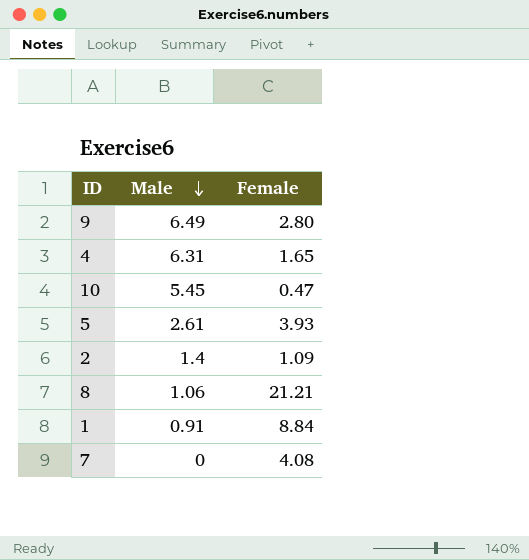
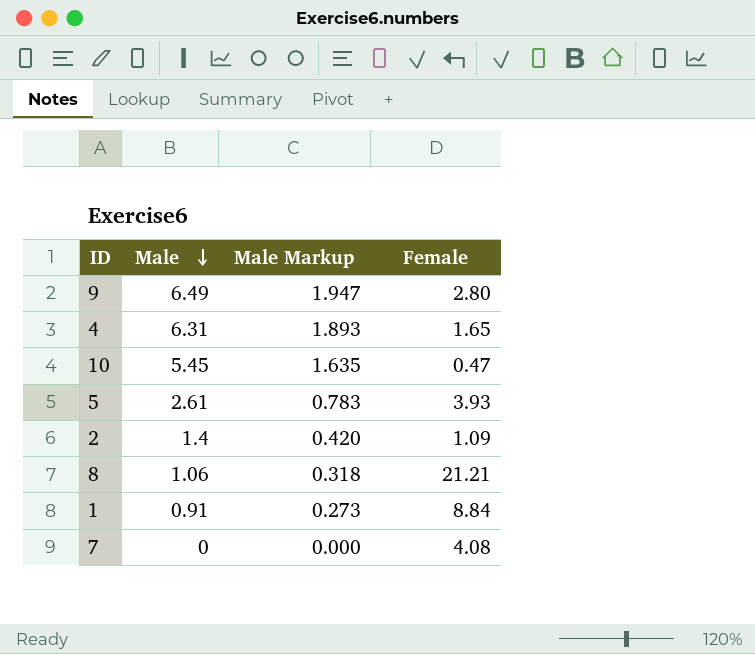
column Male Markup | formula: none -> [Male] * 0.3

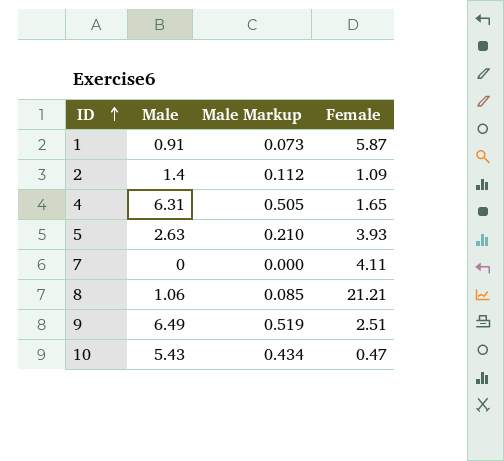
row order: Male descending -> ID ascending
column Male Markup | formula: [Male] * 0.3 -> [Male] * 0.08
1 | Female: 8.84 -> 5.87
5 | Male: 2.61 -> 2.63
7 | Female: 4.08 -> 4.11
9 | Female: 2.80 -> 2.51
10 | Male: 5.45 -> 5.43

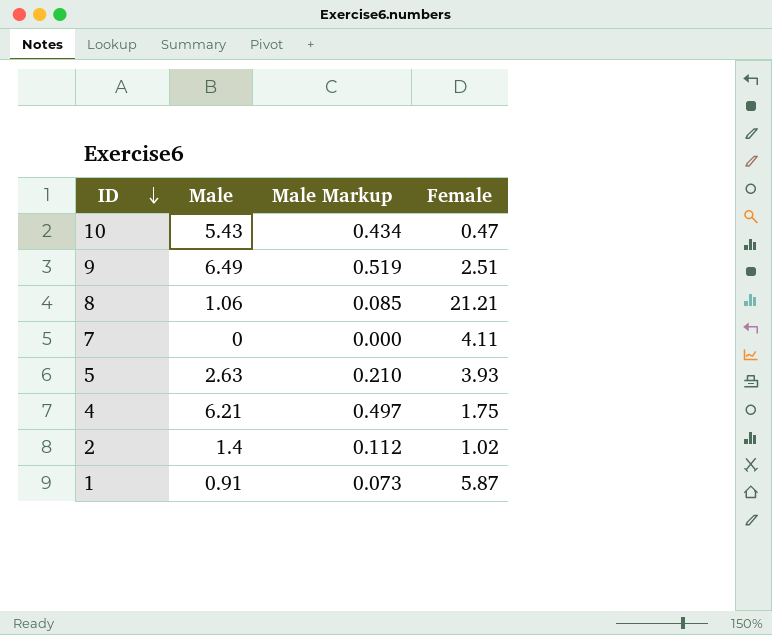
row order: ID ascending -> ID descending
4 | Male: 6.31 -> 6.21
4 | Male Markup: 0.505 -> 0.497
4 | Female: 1.65 -> 1.75
2 | Female: 1.09 -> 1.02

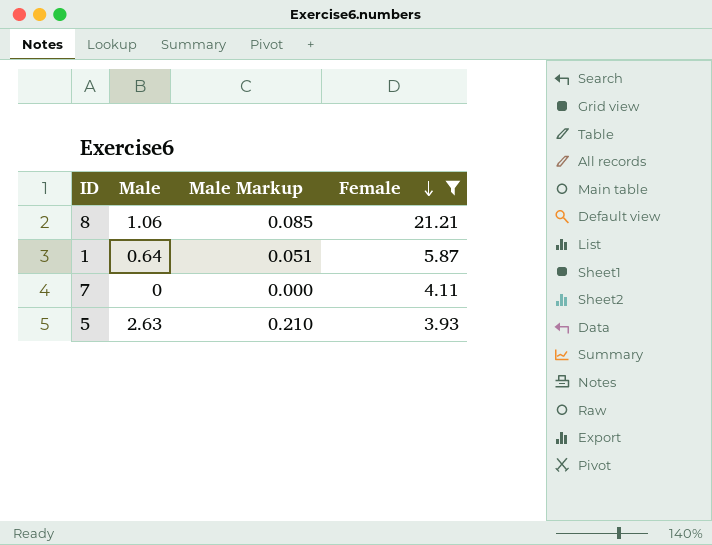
filter: none -> Female >= 3.93
row order: ID descending -> Female descending
1 | Male: 0.91 -> 0.64
1 | Male Markup: 0.073 -> 0.051

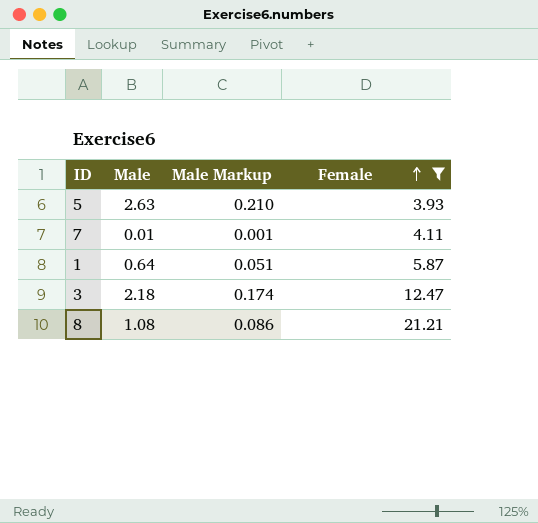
row order: Female descending -> Female ascending
7 | Male: 0 -> 0.01
7 | Male Markup: 0.000 -> 0.001
row 3: none -> 2.18 | 0.174 | 12.47
8 | Male: 1.06 -> 1.08
8 | Male Markup: 0.085 -> 0.086

